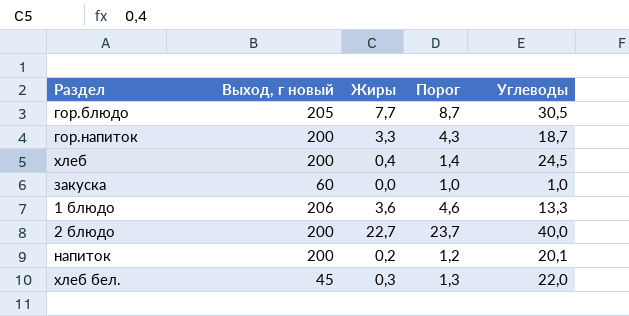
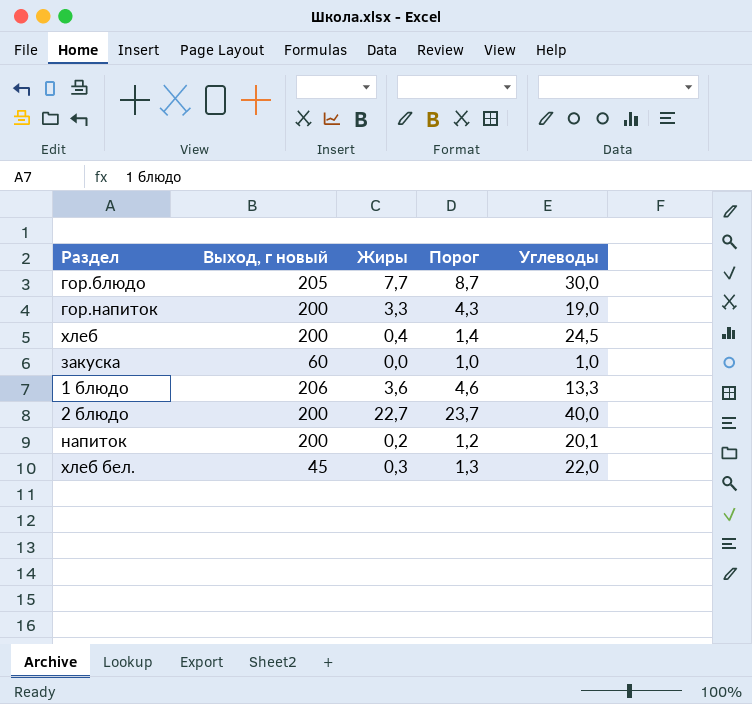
гор.блюдо | Углеводы: 30,5 -> 30,0
гор.напиток | Углеводы: 18,7 -> 19,0

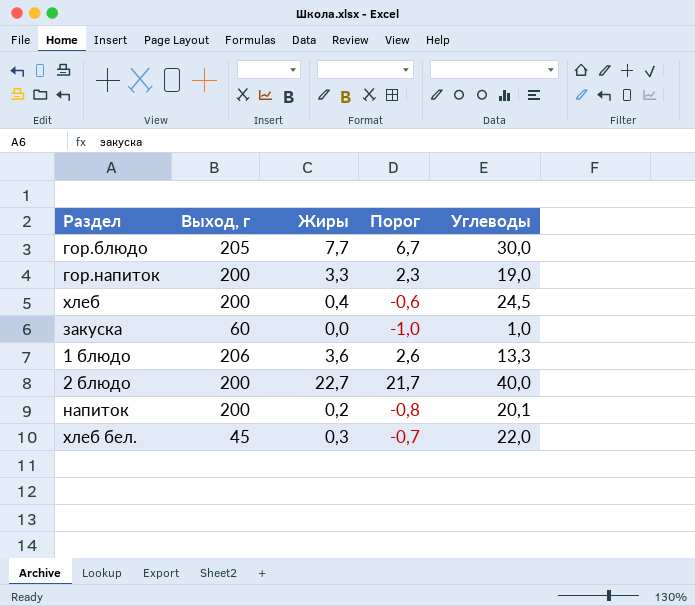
column name: Выход, г новый -> Выход, г
column Порог | formula: [Жиры] + 1 -> [Жиры] - 1

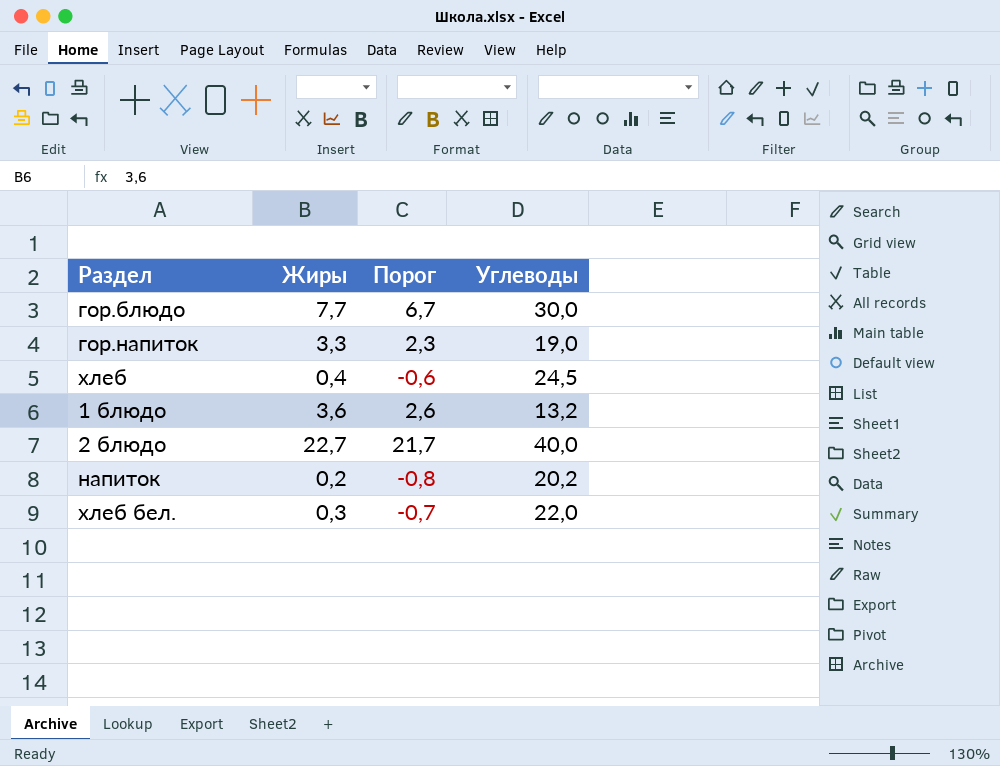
column Выход, г | position: 2 -> none
row закуска: 60 | 0,0 | -1,0 | 1,0 -> none
1 блюдо | Углеводы: 13,3 -> 13,2
напиток | Углеводы: 20,1 -> 20,2

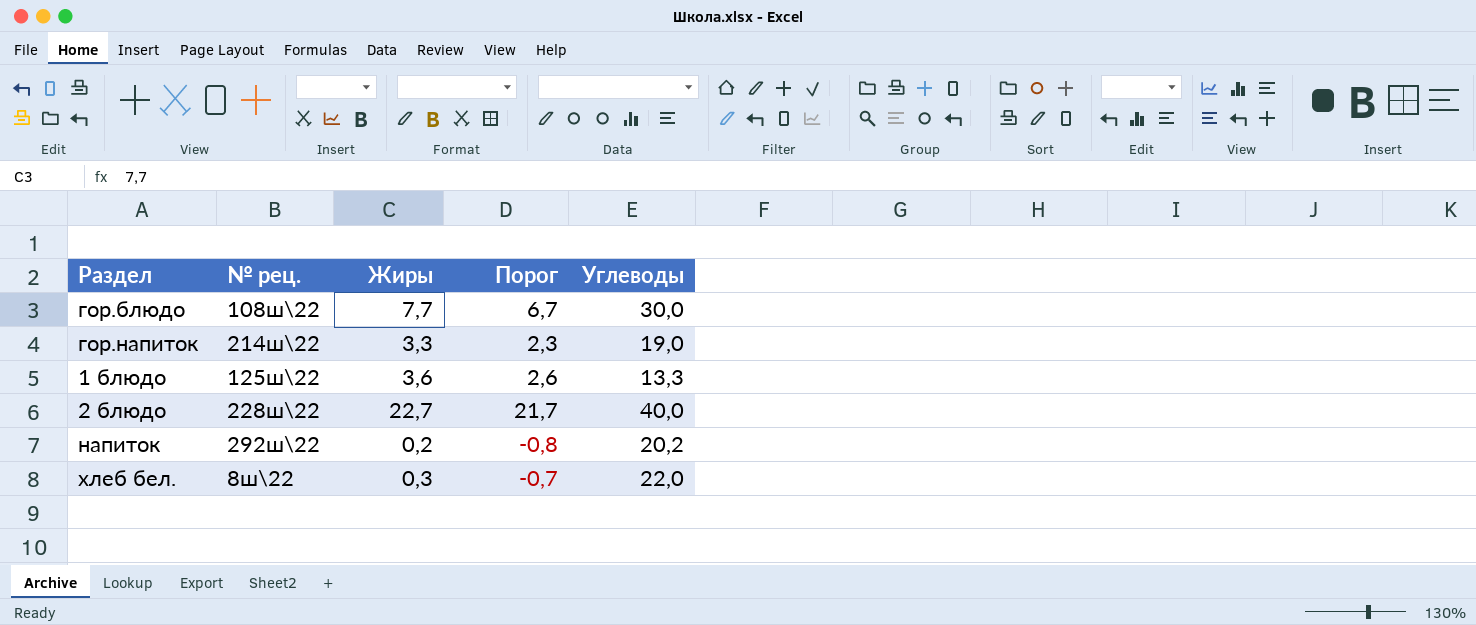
column № рец. | position: none -> 2
row хлеб: 0,4 | -0,6 | 24,5 -> none
1 блюдо | Углеводы: 13,2 -> 13,3

